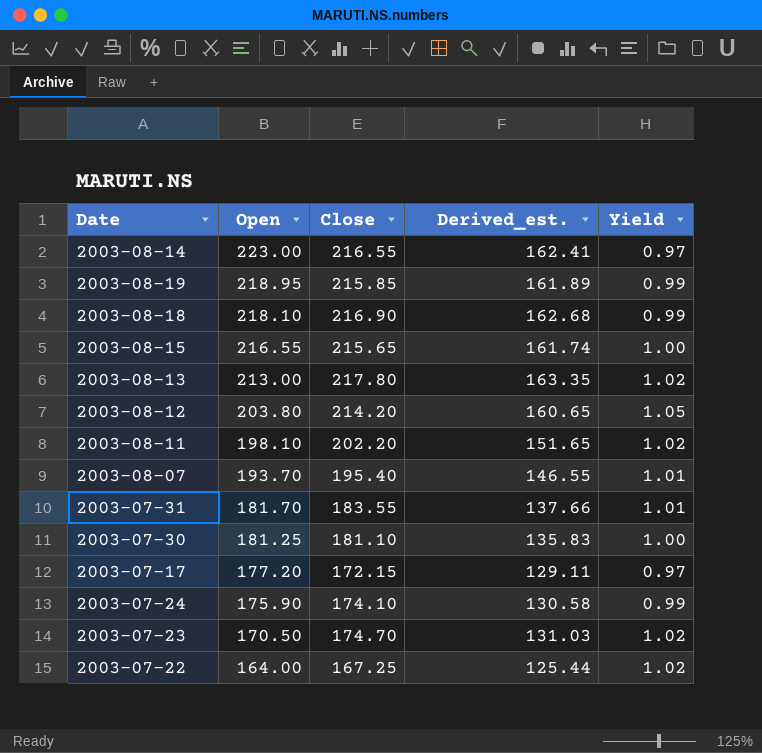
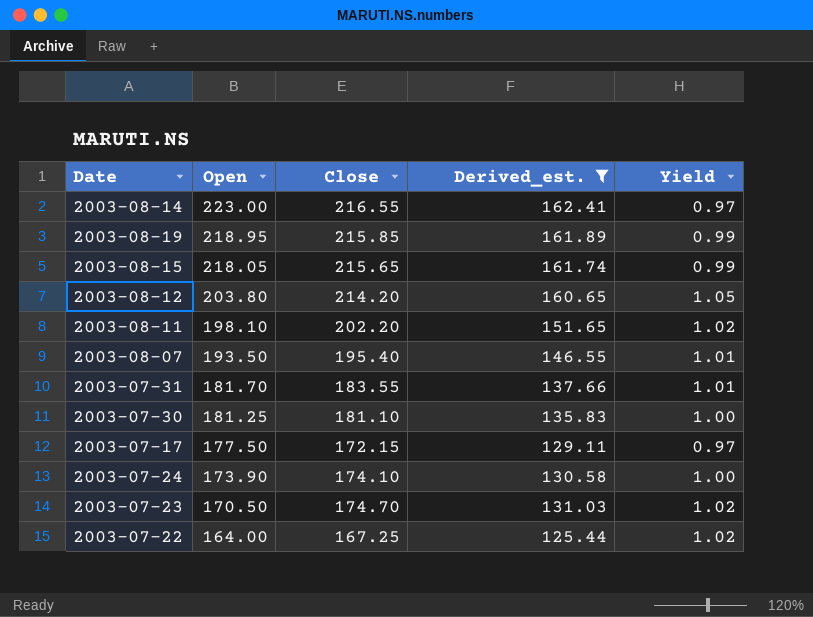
filter: none -> Derived_est. <= 162.41
2003-08-15 | Open: 216.55 -> 218.05
2003-08-15 | Yield: 1.00 -> 0.99
2003-08-07 | Open: 193.70 -> 193.50
2003-07-17 | Open: 177.20 -> 177.50
2003-07-24 | Open: 175.90 -> 173.90
2003-07-24 | Yield: 0.99 -> 1.00

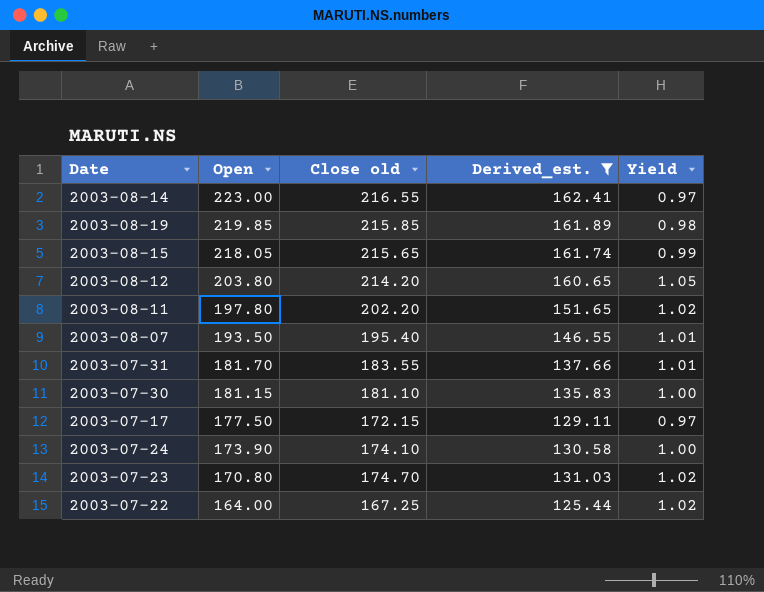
column name: Close -> Close old
2003-08-19 | Open: 218.95 -> 219.85
2003-08-19 | Yield: 0.99 -> 0.98
2003-08-11 | Open: 198.10 -> 197.80
2003-07-30 | Open: 181.25 -> 181.15
2003-07-23 | Open: 170.50 -> 170.80

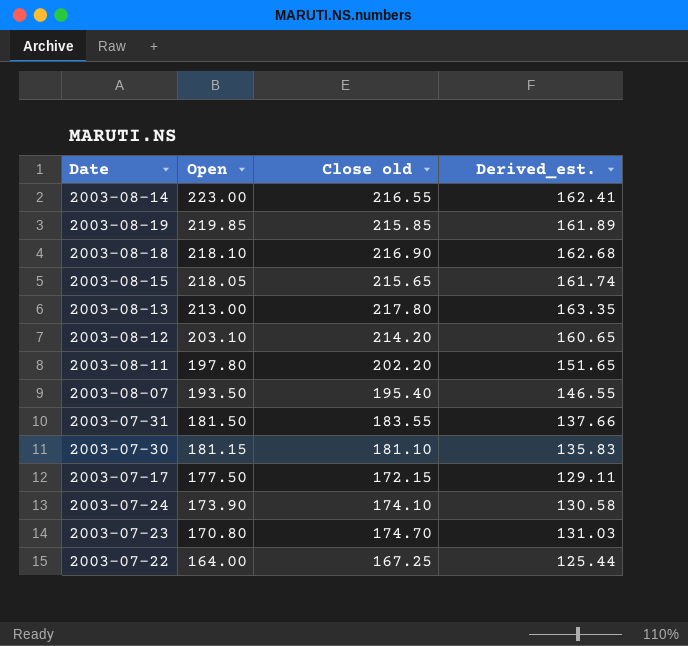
filter: Derived_est. <= 162.41 -> none
column Yield | formula: [Close old] / [Open] -> none
2003-08-12 | Open: 203.80 -> 203.10
2003-07-31 | Open: 181.70 -> 181.50

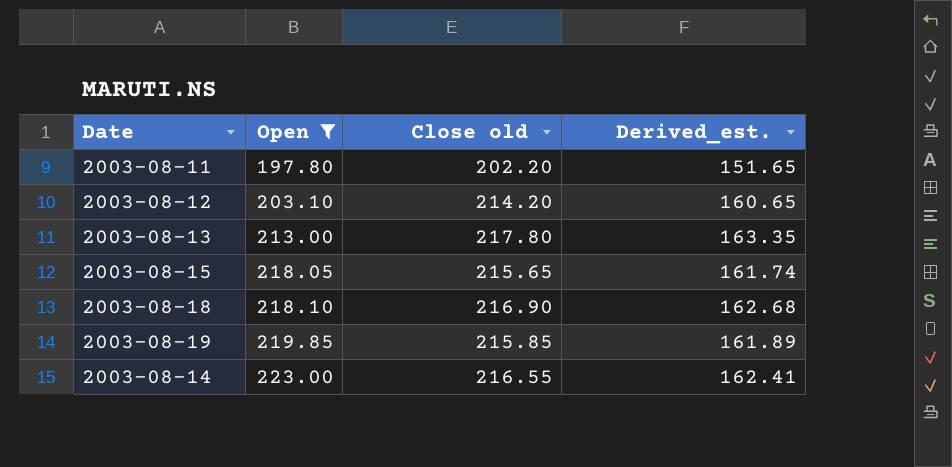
filter: none -> Open >= 197.80
row order: Open descending -> Open ascending

